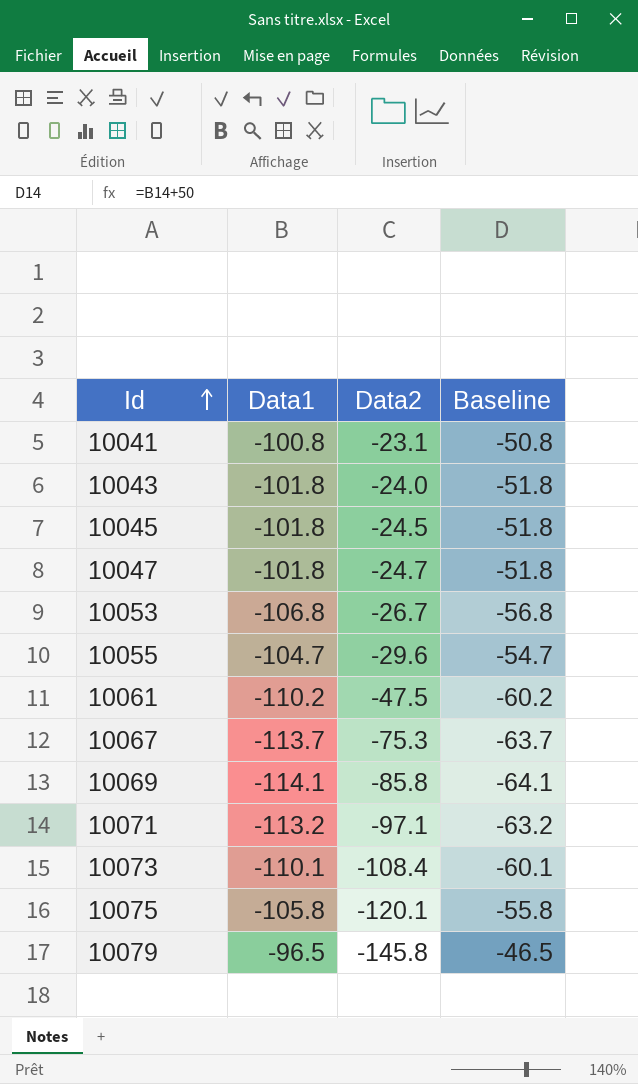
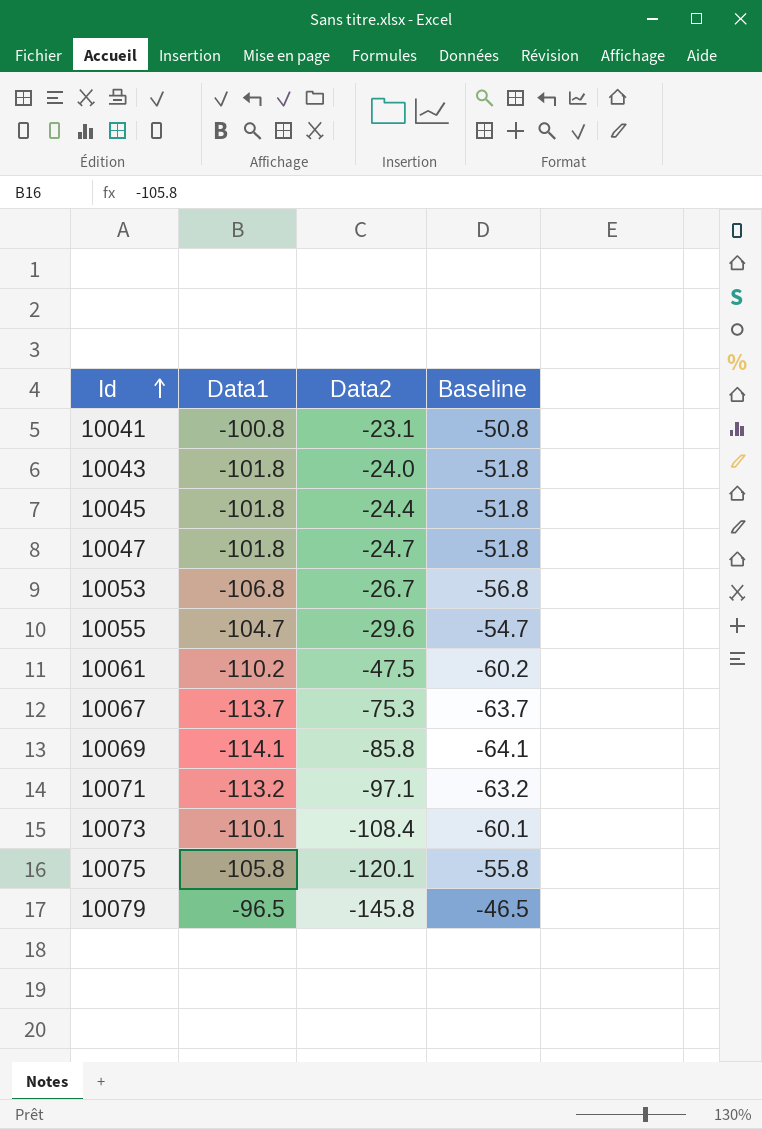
10045 | Data2: -24.5 -> -24.4

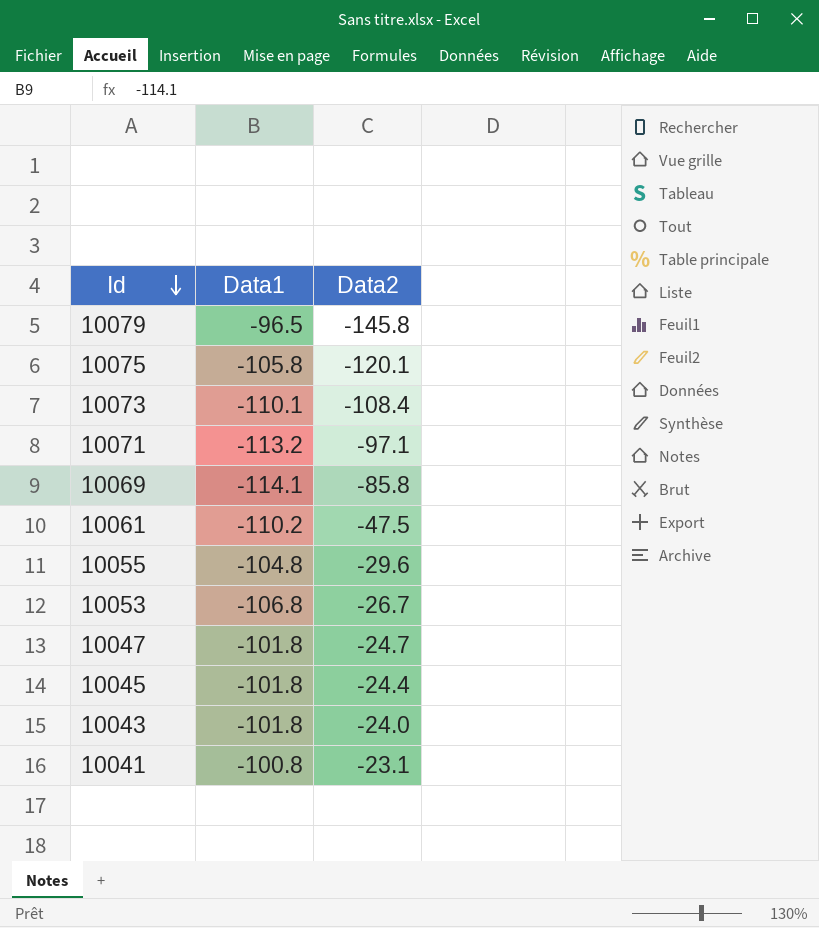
row order: Id ascending -> Id descending
column Baseline | formula: [Data1] + 50 -> none
row 10067: -113.7 | -75.3 | -63.7 -> none
10055 | Data1: -104.7 -> -104.8

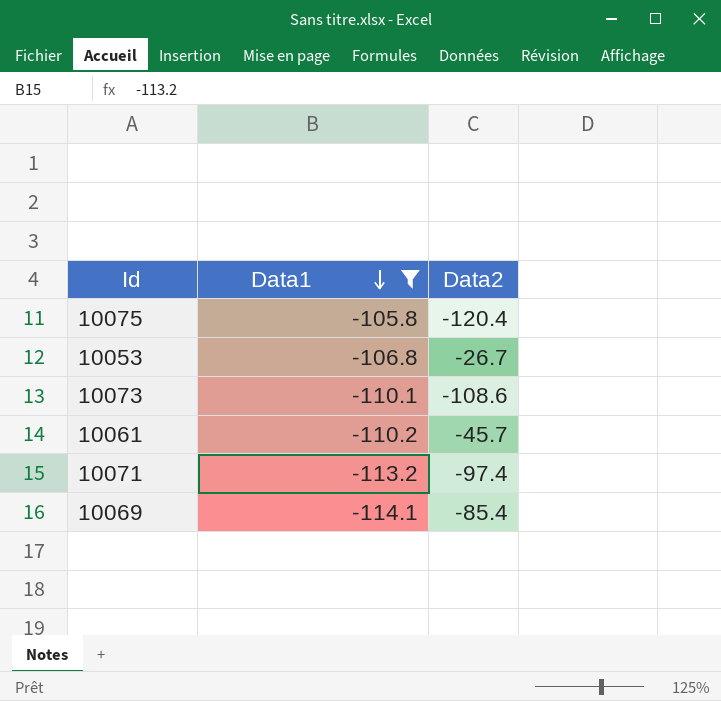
filter: none -> Data1 <= -105.8
row order: Id descending -> Data1 descending
10075 | Data2: -120.1 -> -120.4
10073 | Data2: -108.4 -> -108.6
10061 | Data2: -47.5 -> -45.7
10071 | Data2: -97.1 -> -97.4
10069 | Data2: -85.8 -> -85.4

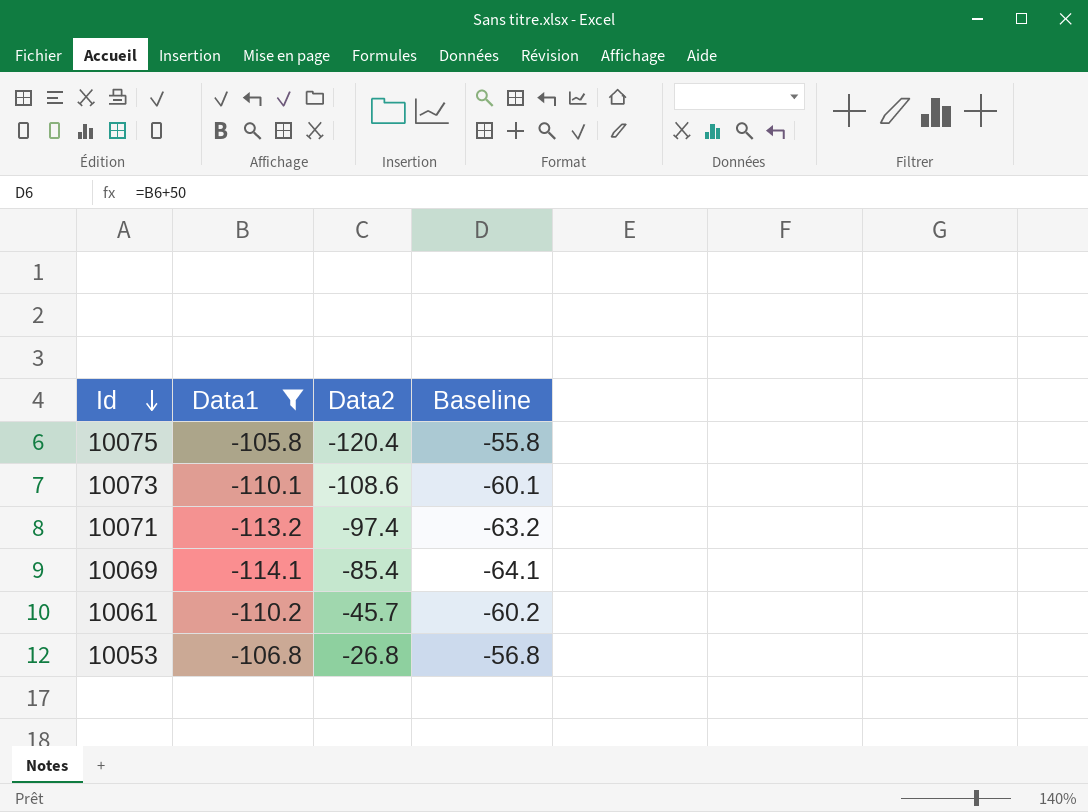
row order: Data1 descending -> Id descending
column Baseline | formula: none -> [Data1] + 50
10053 | Data2: -26.7 -> -26.8

